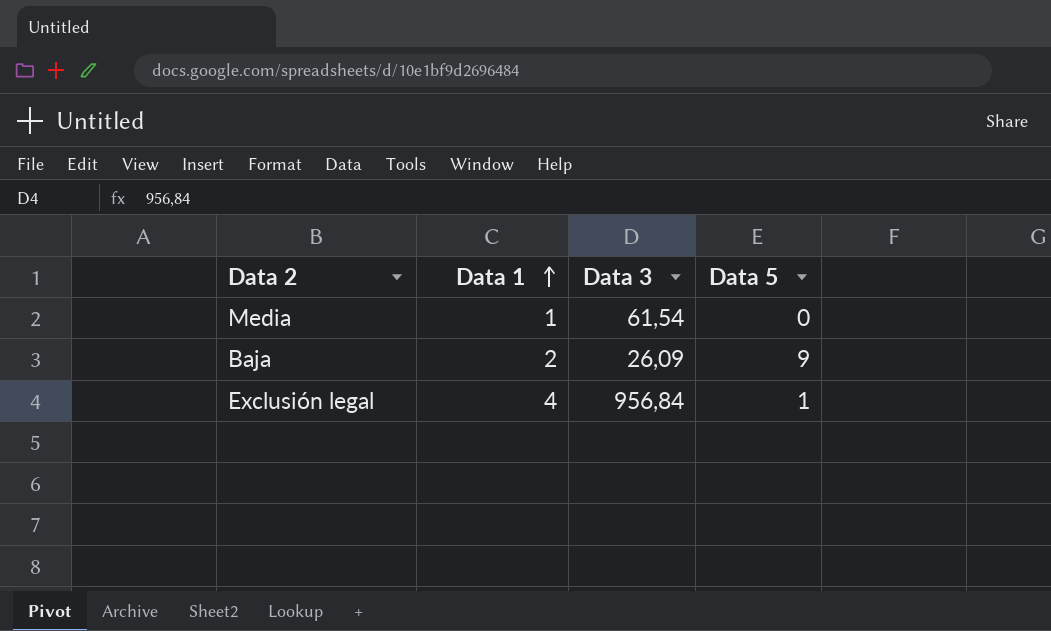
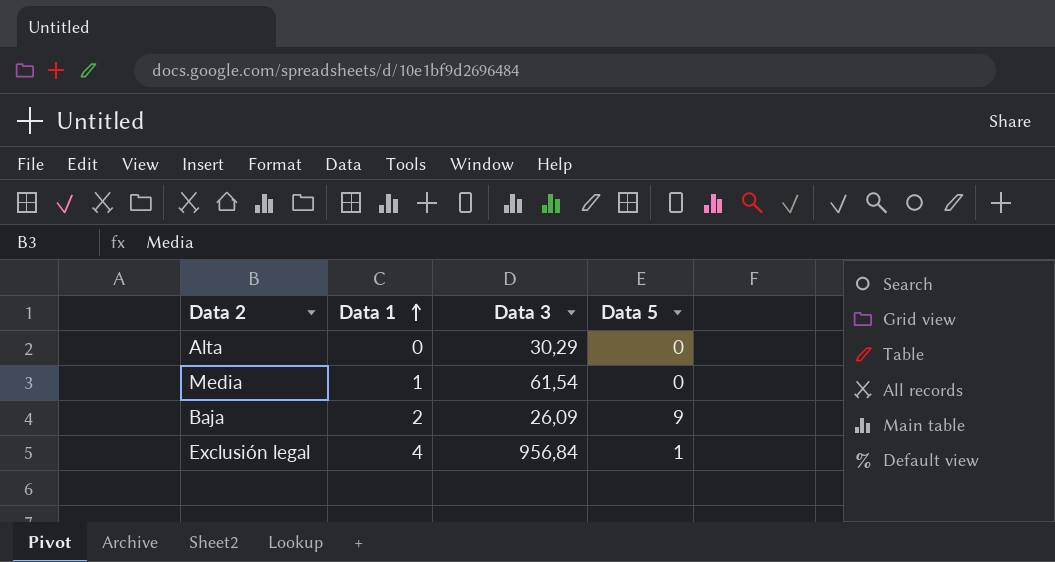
row Alta: none -> 0 | 30,29 | 0

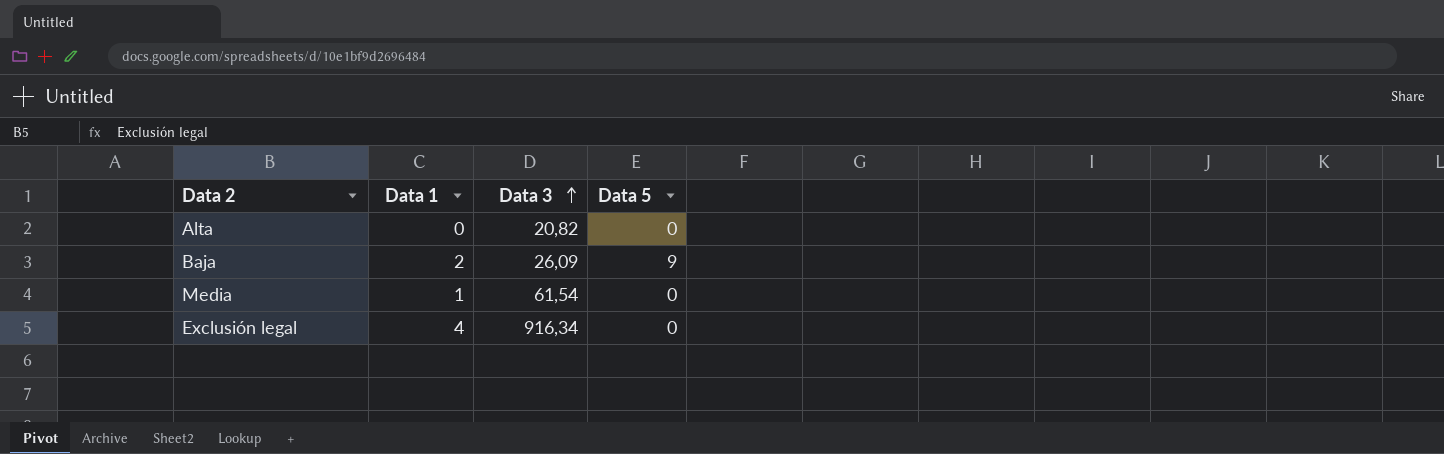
row order: Data 1 ascending -> Data 3 ascending
Alta | Data 3: 30,29 -> 20,82
Exclusión legal | Data 3: 956,84 -> 916,34
Exclusión legal | Data 5: 1 -> 0

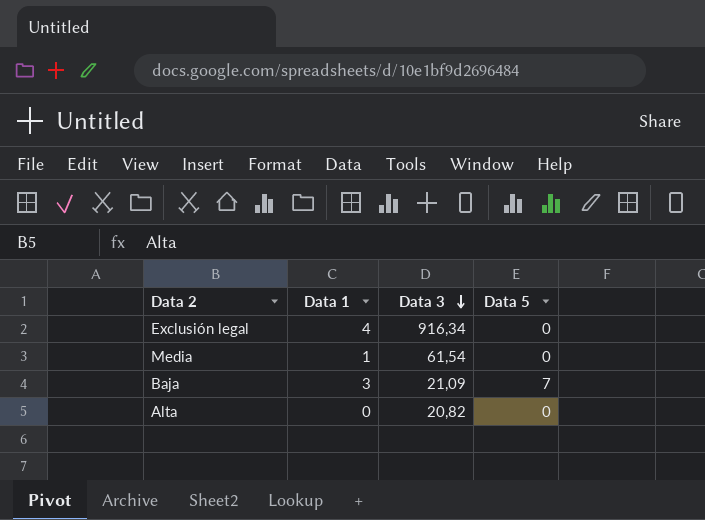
row order: Data 3 ascending -> Data 3 descending
Baja | Data 1: 2 -> 3
Baja | Data 3: 26,09 -> 21,09
Baja | Data 5: 9 -> 7

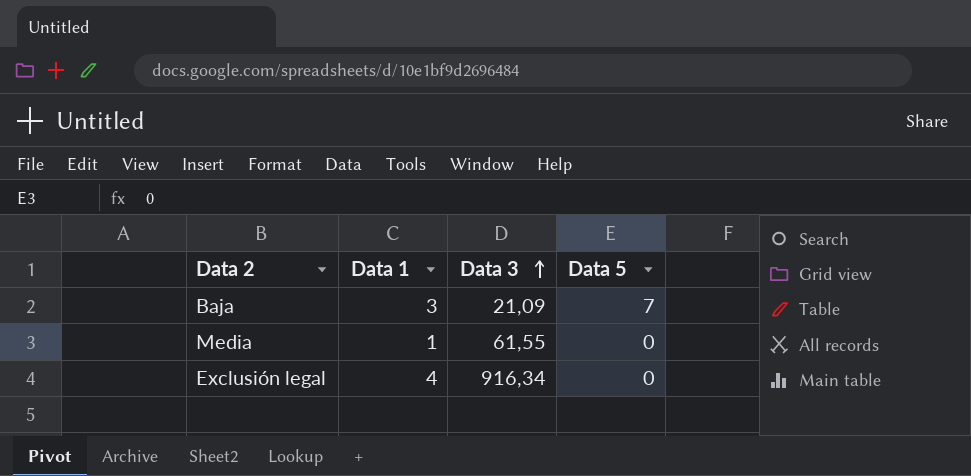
row order: Data 3 descending -> Data 3 ascending
row Alta: 0 | 20,82 | 0 -> none
Media | Data 3: 61,54 -> 61,55

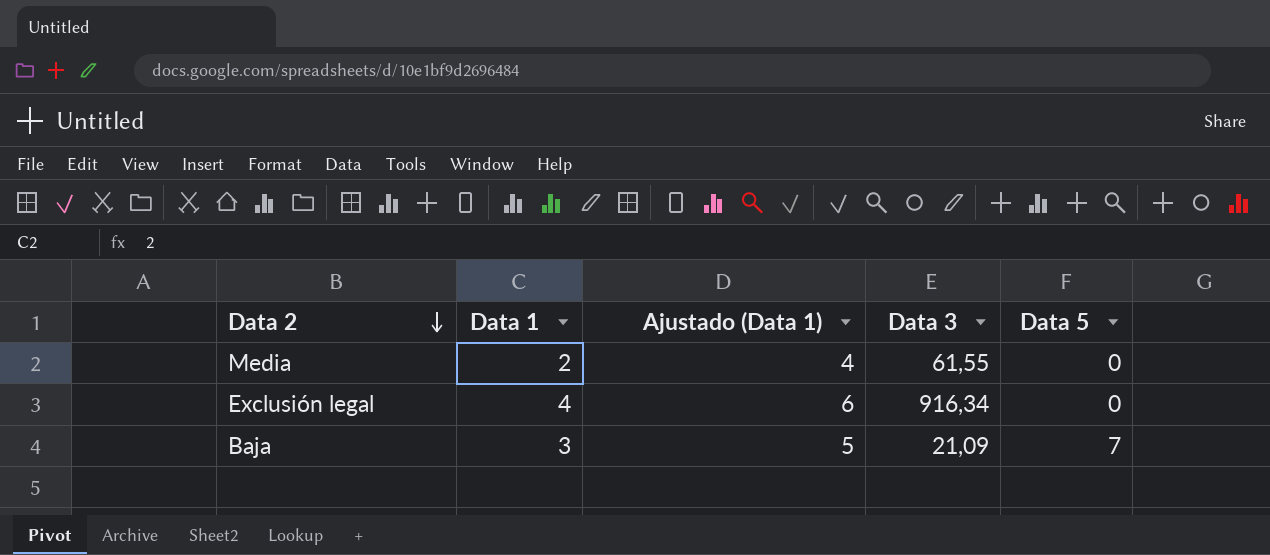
row order: Data 3 ascending -> Data 2 descending
column Ajustado (Data 1) | formula: none -> [Data 1] + 2
Media | Data 1: 1 -> 2

